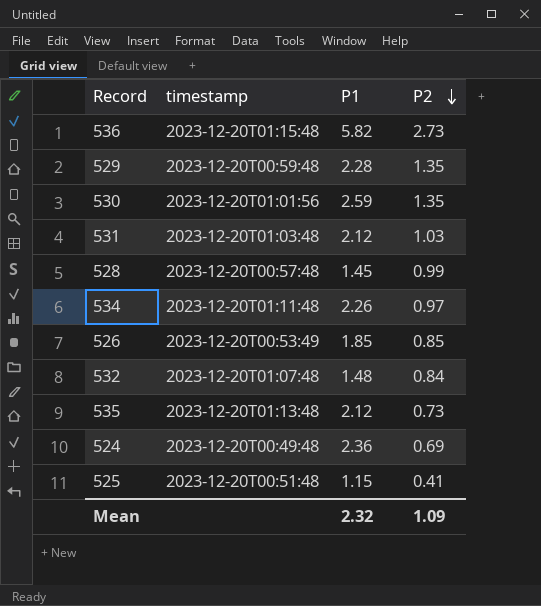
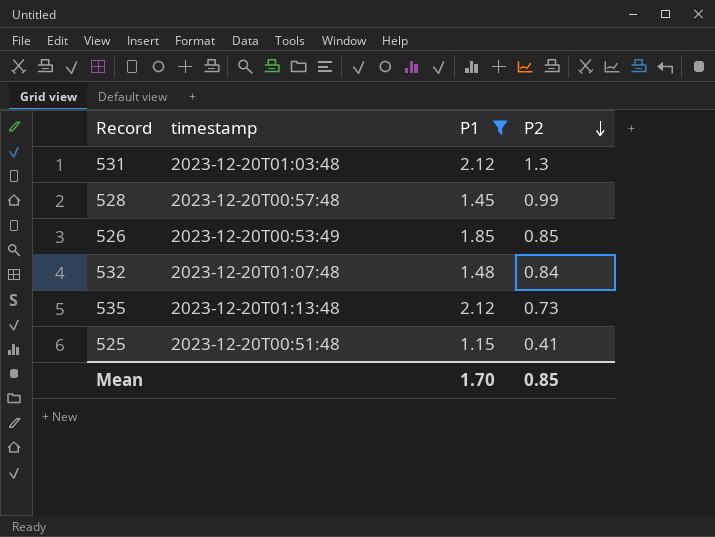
filter: none -> P1 <= 2.12
531 | P2: 1.03 -> 1.3
Mean | P1: 2.32 -> 1.70
Mean | P2: 1.09 -> 0.85

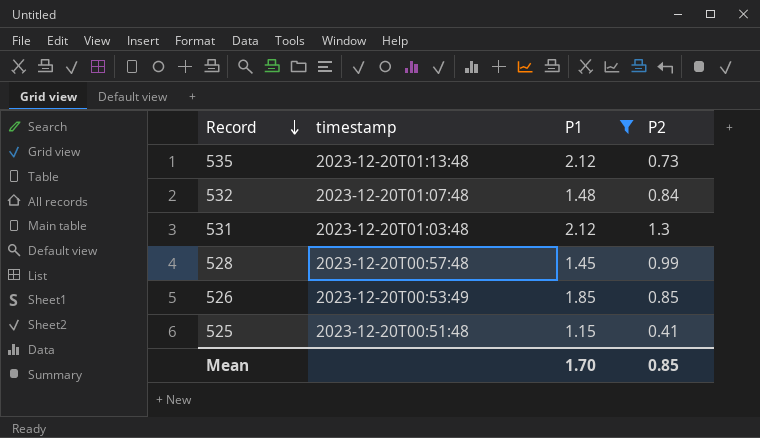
row order: P2 descending -> Record descending

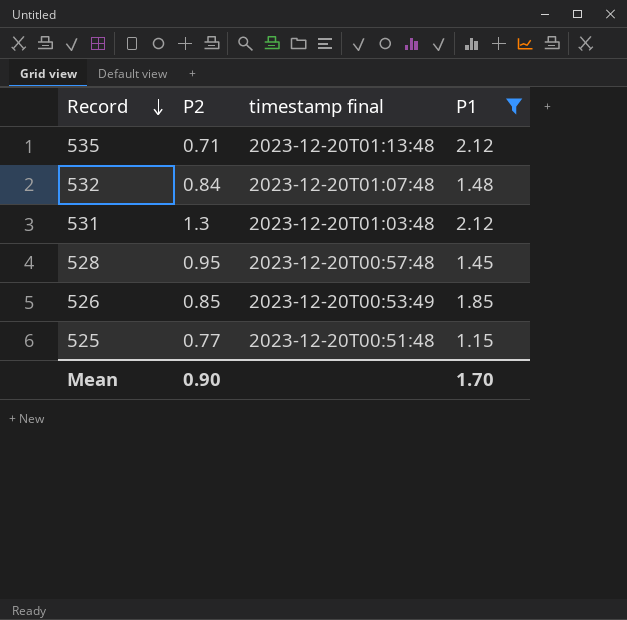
column P2 | position: 4 -> 2
column name: timestamp -> timestamp final
535 | P2: 0.73 -> 0.71
528 | P2: 0.99 -> 0.95
525 | P2: 0.41 -> 0.77
Mean | P2: 0.85 -> 0.90

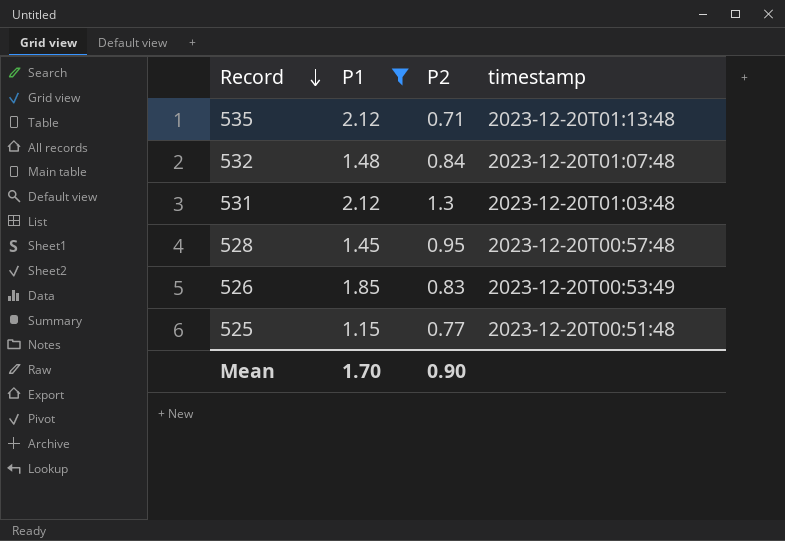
column P1 | position: 4 -> 2
column name: timestamp final -> timestamp
526 | P2: 0.85 -> 0.83

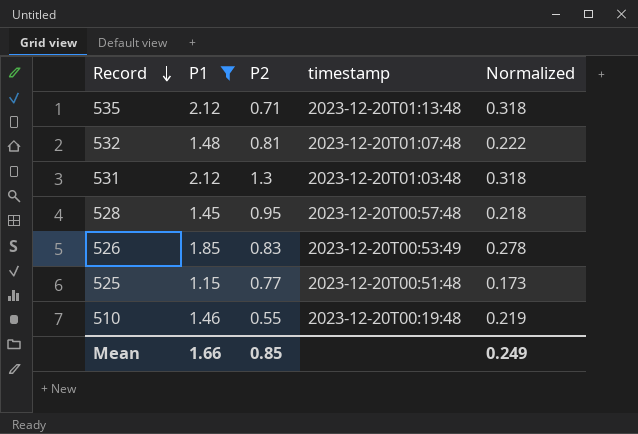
column Normalized | formula: none -> [P1] * 0.15
532 | P2: 0.84 -> 0.81
row 510: none -> 1.46 | 0.55 | 2023-12-20T00:19:48 | 0.219
Mean | P1: 1.70 -> 1.66
Mean | P2: 0.90 -> 0.85

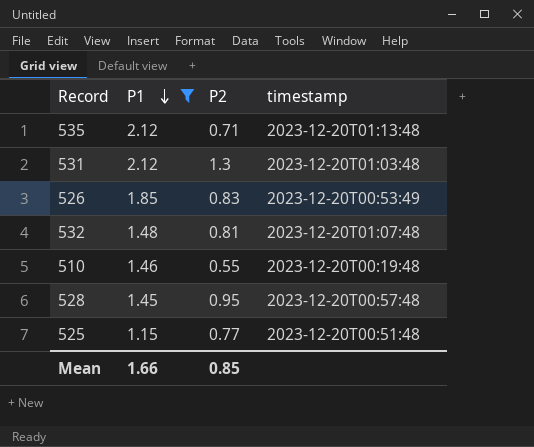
row order: Record descending -> P1 descending
column Normalized | formula: [P1] * 0.15 -> none

